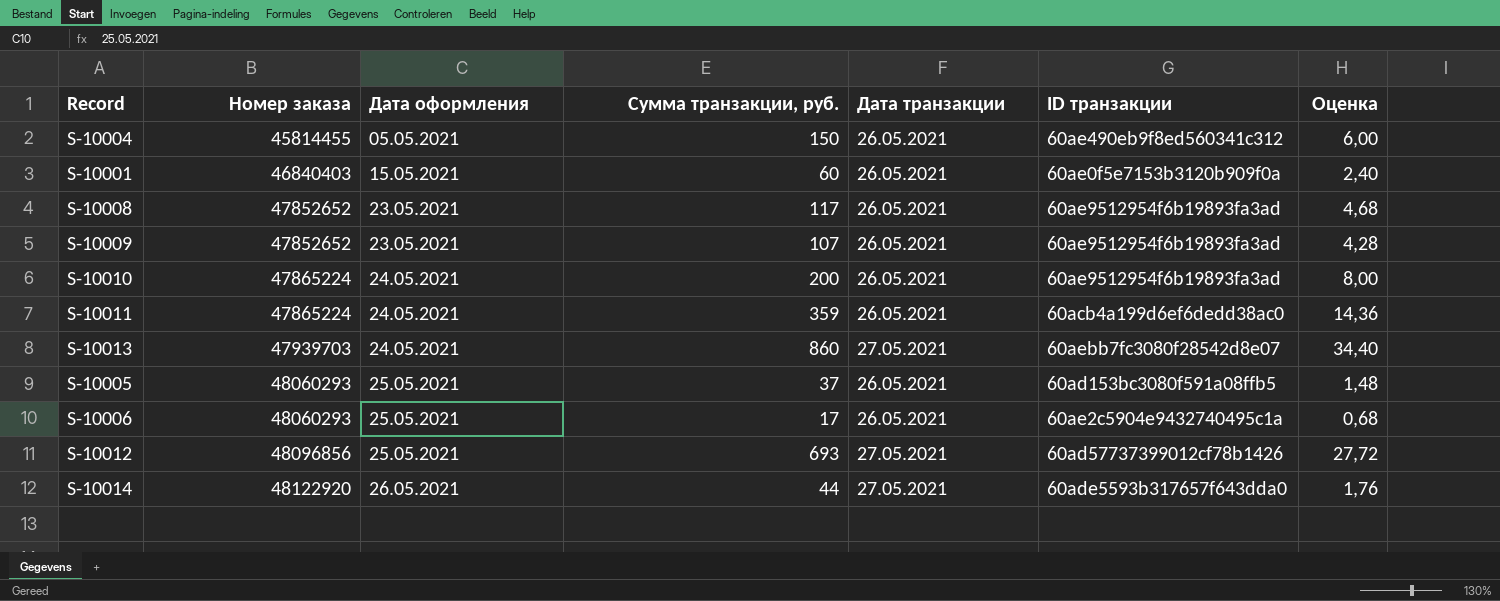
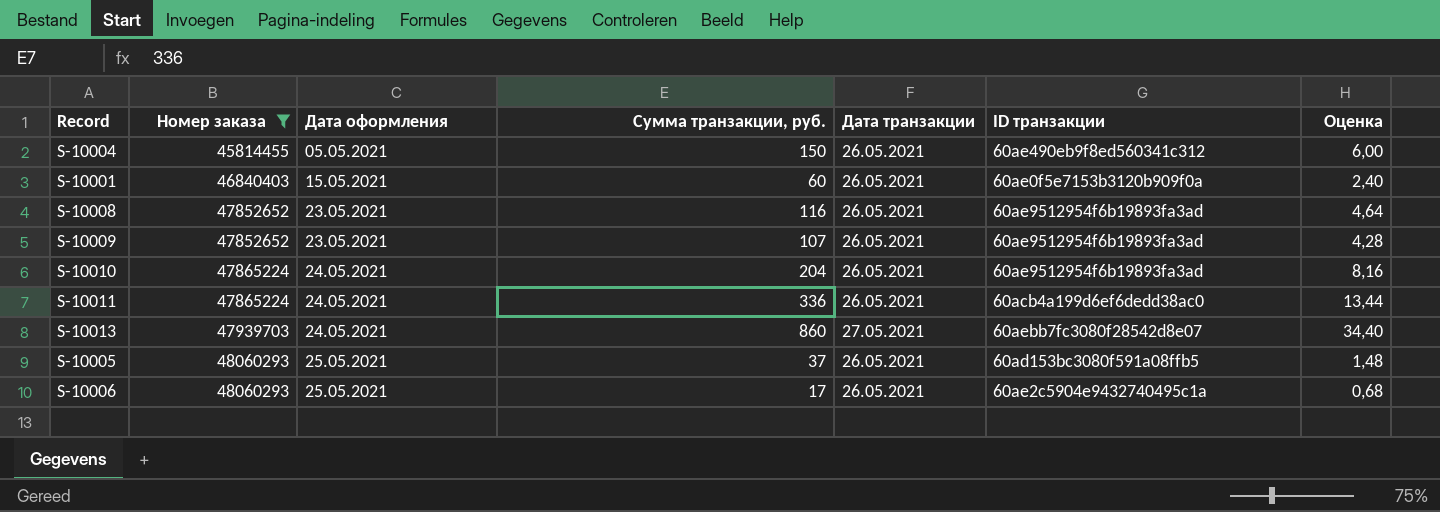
filter: none -> Номер заказа <= 48060293
S-10008 | Сумма транзакции, руб.: 117 -> 116
S-10008 | Оценка: 4,68 -> 4,64
S-10010 | Сумма транзакции, руб.: 200 -> 204
S-10010 | Оценка: 8,00 -> 8,16
S-10011 | Сумма транзакции, руб.: 359 -> 336
S-10011 | Оценка: 14,36 -> 13,44

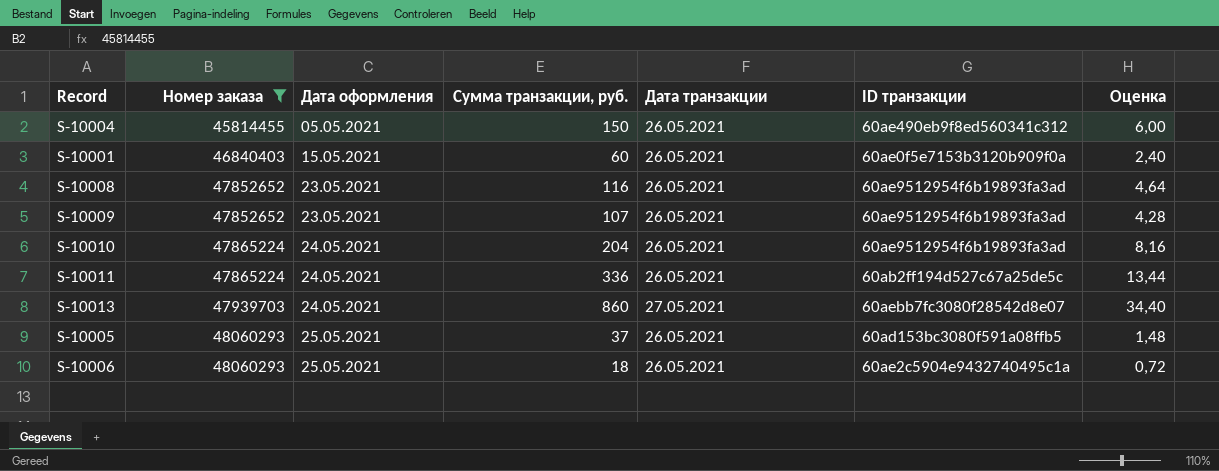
S-10011 | ID транзакции: 60acb4a199d6ef6dedd38ac0 -> 60ab2ff194d527c67a25de5c
S-10006 | Сумма транзакции, руб.: 17 -> 18
S-10006 | Оценка: 0,68 -> 0,72

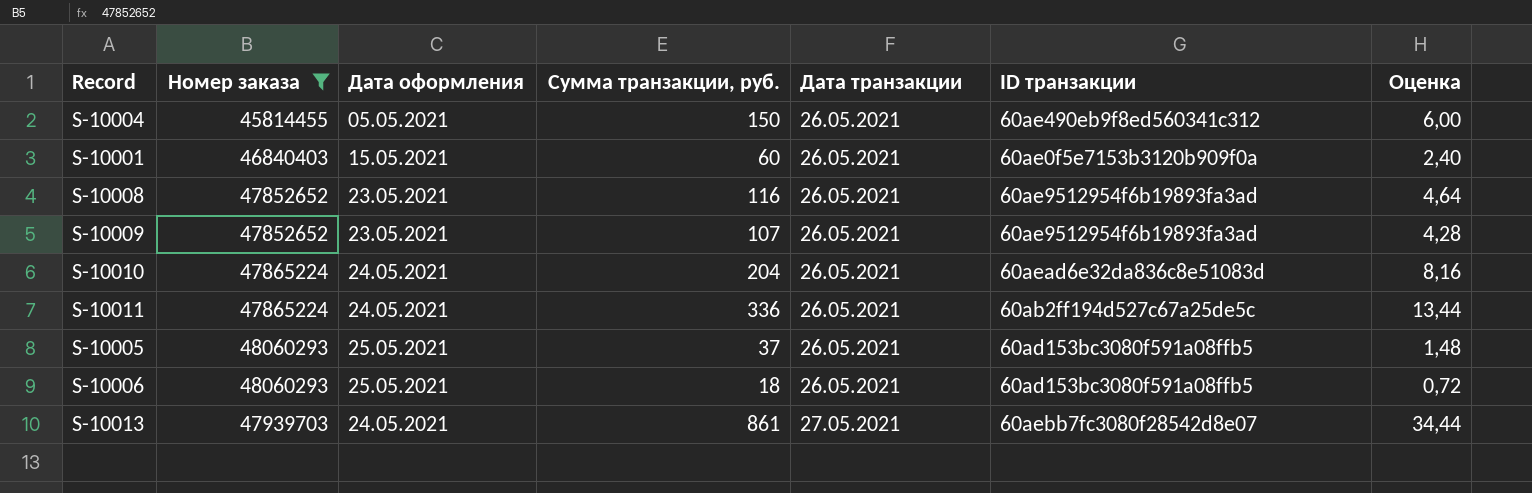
row order: Номер заказа ascending -> Дата транзакции ascending
S-10010 | ID транзакции: 60ae9512954f6b19893fa3ad -> 60aead6e32da836c8e51083d
S-10006 | ID транзакции: 60ae2c5904e9432740495c1a -> 60ad153bc3080f591a08ffb5
S-10013 | Сумма транзакции, руб.: 860 -> 861
S-10013 | Оценка: 34,40 -> 34,44

